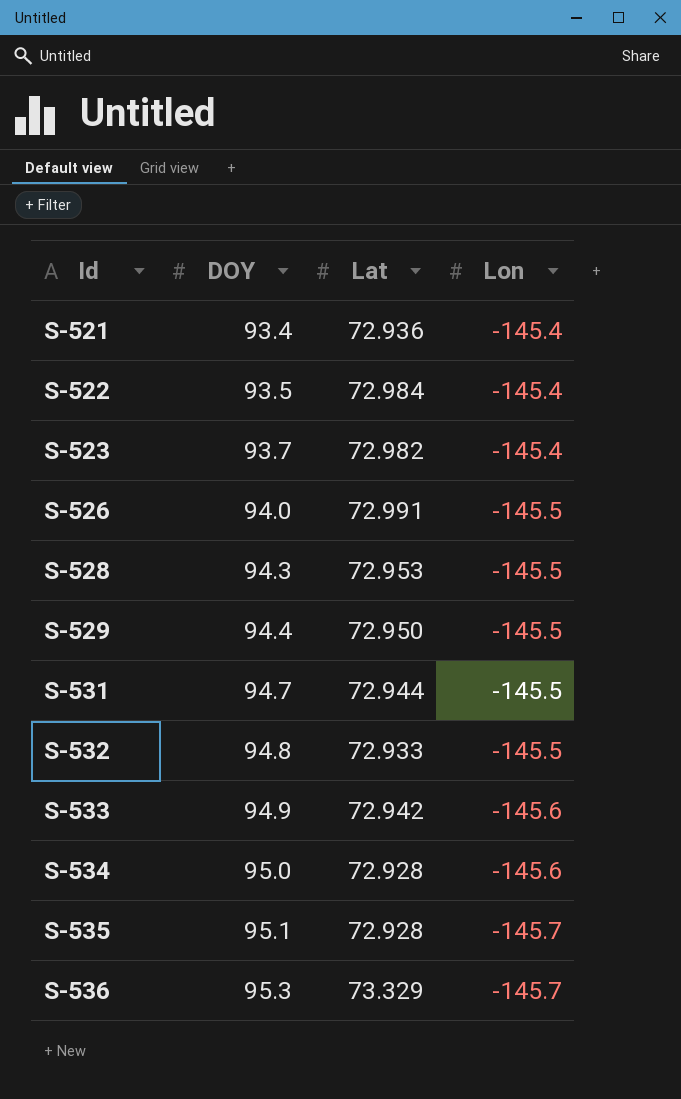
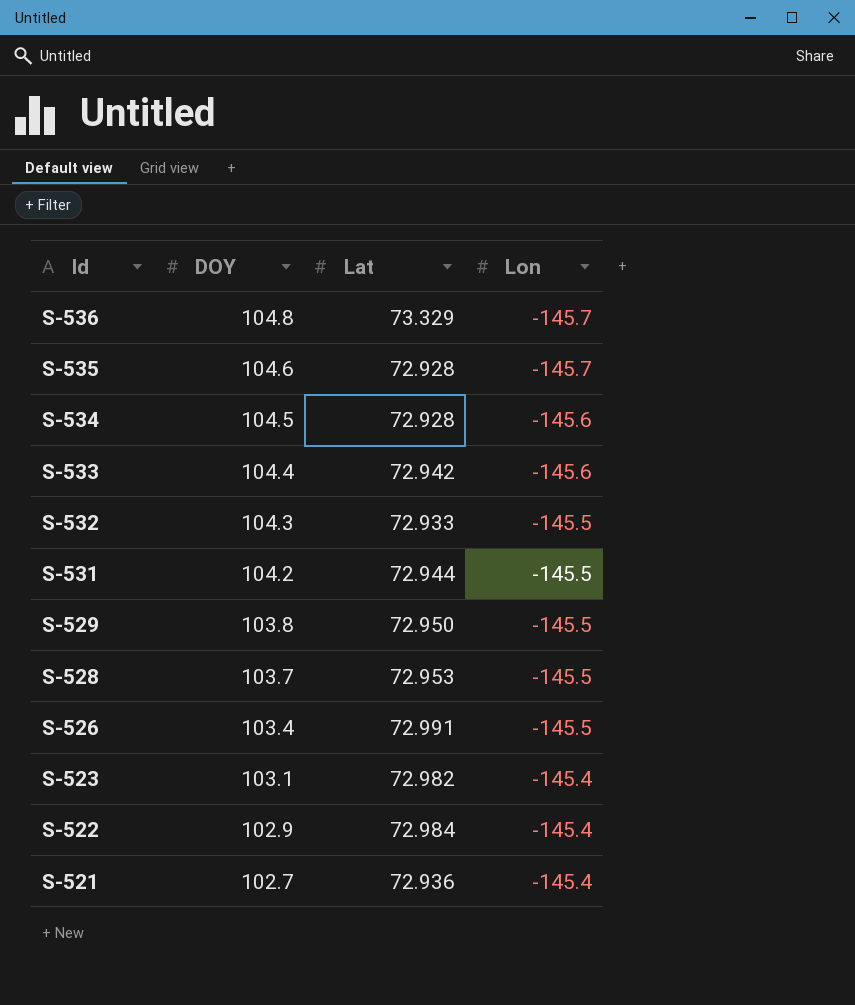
row order: Id ascending -> Id descending
S-536 | DOY: 95.3 -> 104.8
S-535 | DOY: 95.1 -> 104.6
S-534 | DOY: 95.0 -> 104.5
S-533 | DOY: 94.9 -> 104.4
S-532 | DOY: 94.8 -> 104.3
S-531 | DOY: 94.7 -> 104.2
S-529 | DOY: 94.4 -> 103.8
S-528 | DOY: 94.3 -> 103.7
S-526 | DOY: 94.0 -> 103.4
S-523 | DOY: 93.7 -> 103.1
S-522 | DOY: 93.5 -> 102.9
S-521 | DOY: 93.4 -> 102.7

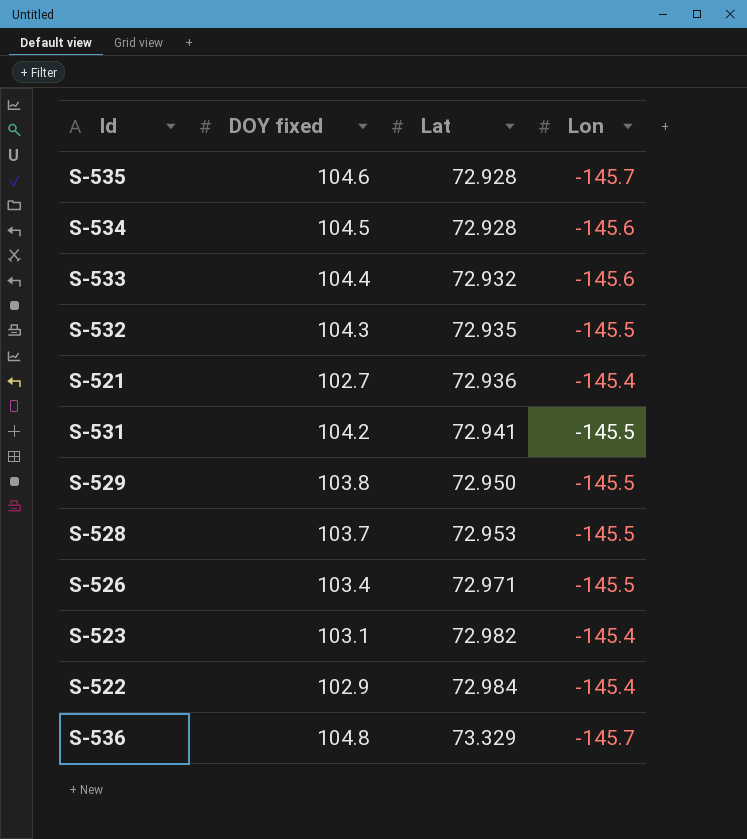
row order: Id descending -> Lat ascending
column name: DOY -> DOY fixed
S-533 | Lat: 72.942 -> 72.932
S-532 | Lat: 72.933 -> 72.935
S-531 | Lat: 72.944 -> 72.941
S-526 | Lat: 72.991 -> 72.971

